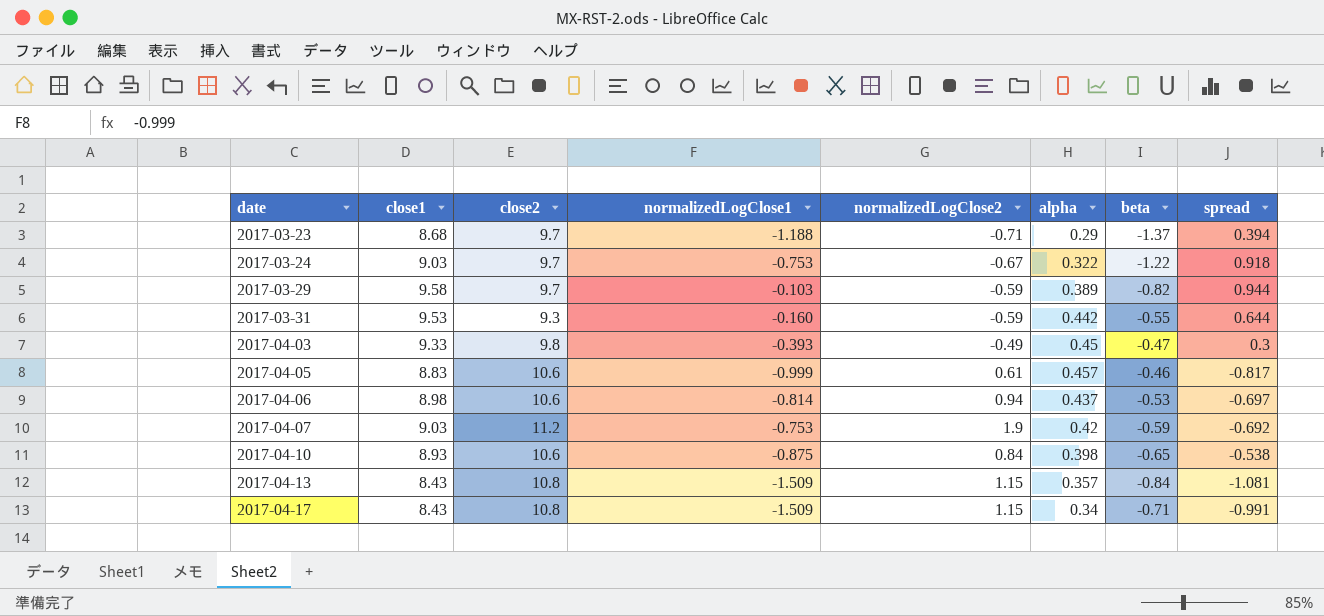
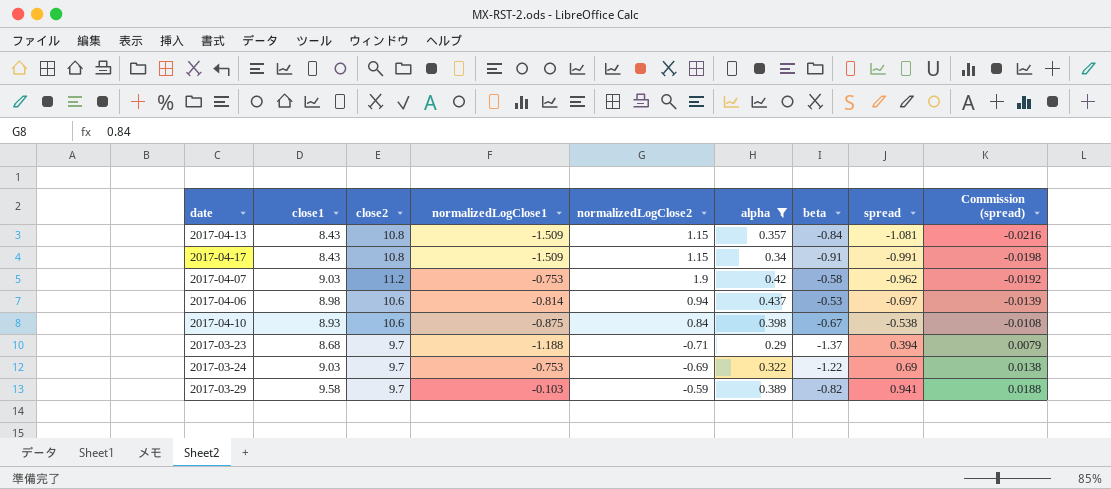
filter: none -> alpha <= 0.437
row order: date ascending -> spread ascending
column Commission (spread) | formula: none -> [spread] * 0.02
2017-04-17 | beta: -0.71 -> -0.91
2017-04-07 | beta: -0.59 -> -0.58
2017-04-07 | spread: -0.692 -> -0.962
2017-04-10 | beta: -0.65 -> -0.67
2017-03-24 | normalizedLogClose2: -0.67 -> -0.69
2017-03-24 | spread: 0.918 -> 0.69
2017-03-29 | spread: 0.944 -> 0.941

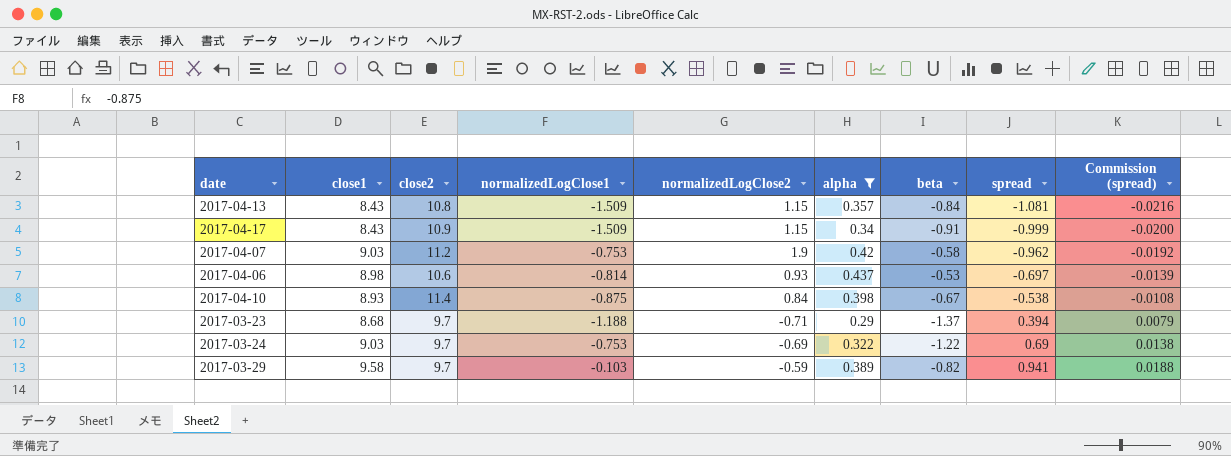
2017-04-17 | close2: 10.8 -> 10.9
2017-04-17 | spread: -0.991 -> -0.999
2017-04-17 | Commission (spread): -0.0198 -> -0.0200
2017-04-06 | normalizedLogClose2: 0.94 -> 0.93
2017-04-10 | close2: 10.6 -> 11.4

